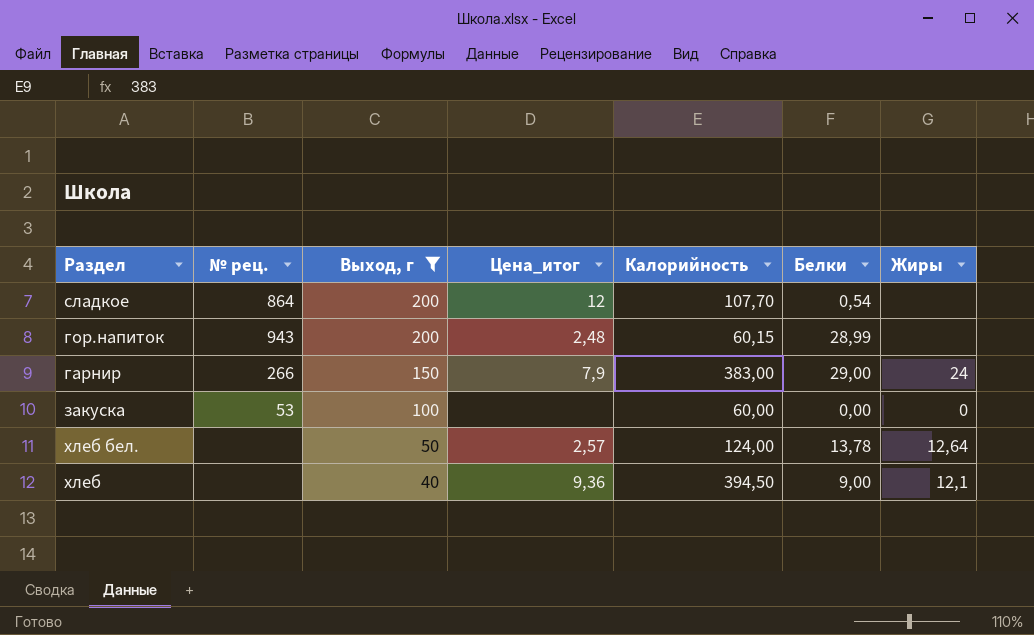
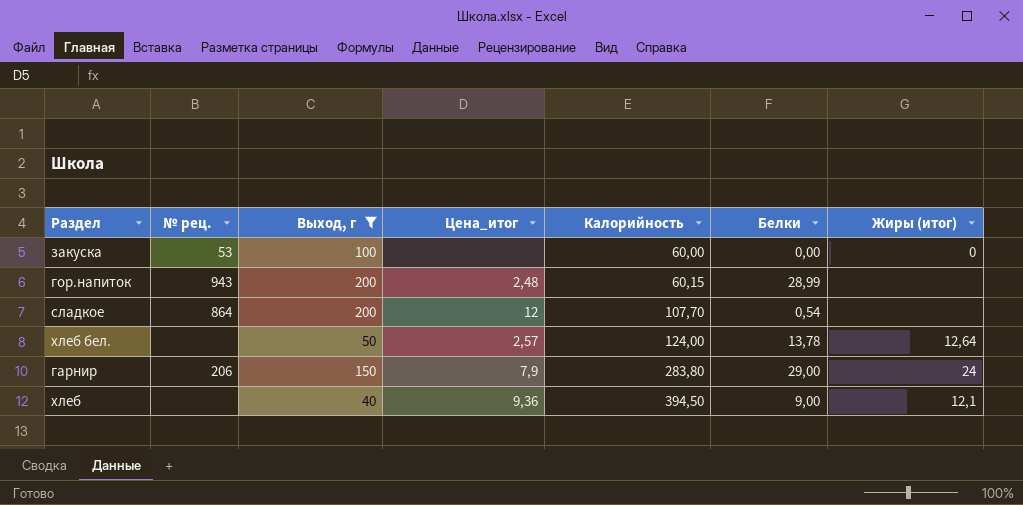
row order: Выход, г descending -> Калорийность ascending
column name: Жиры -> Жиры (итог)
гарнир | № рец.: 266 -> 206
гарнир | Калорийность: 383,00 -> 283,80

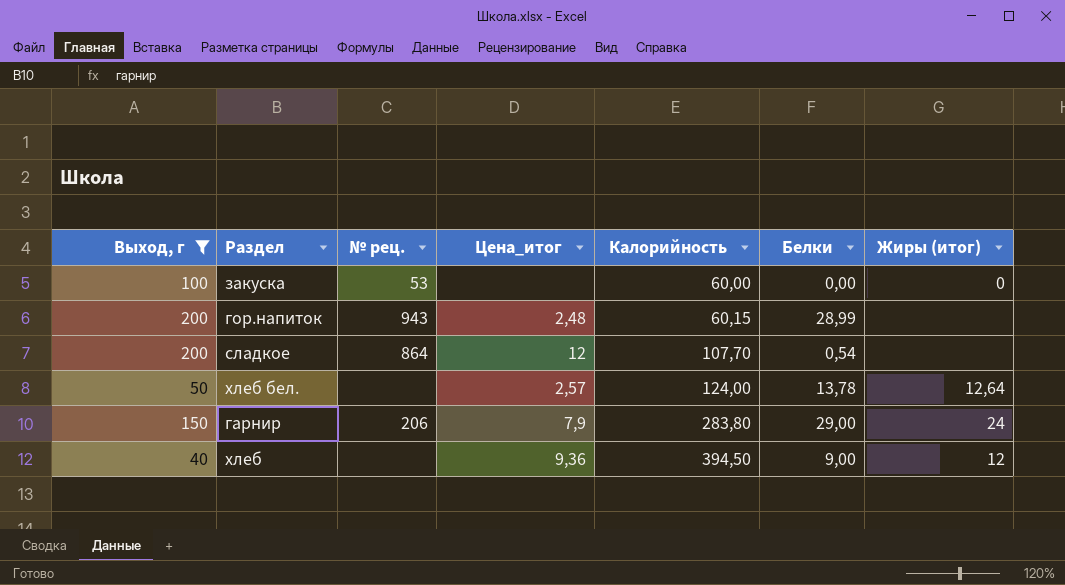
column Выход, г | position: 3 -> 1
хлеб | Жиры (итог): 12,1 -> 12

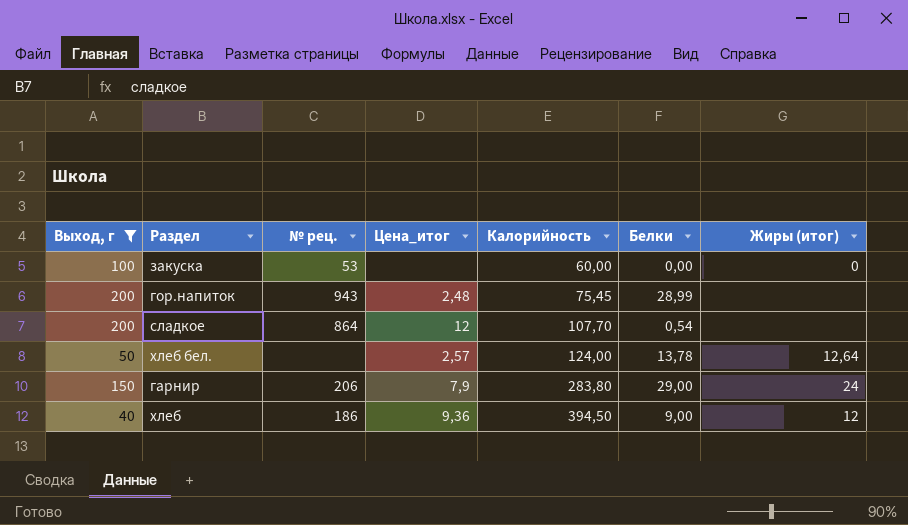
гор.напиток | Калорийность: 60,15 -> 75,45
хлеб | № рец.: none -> 186

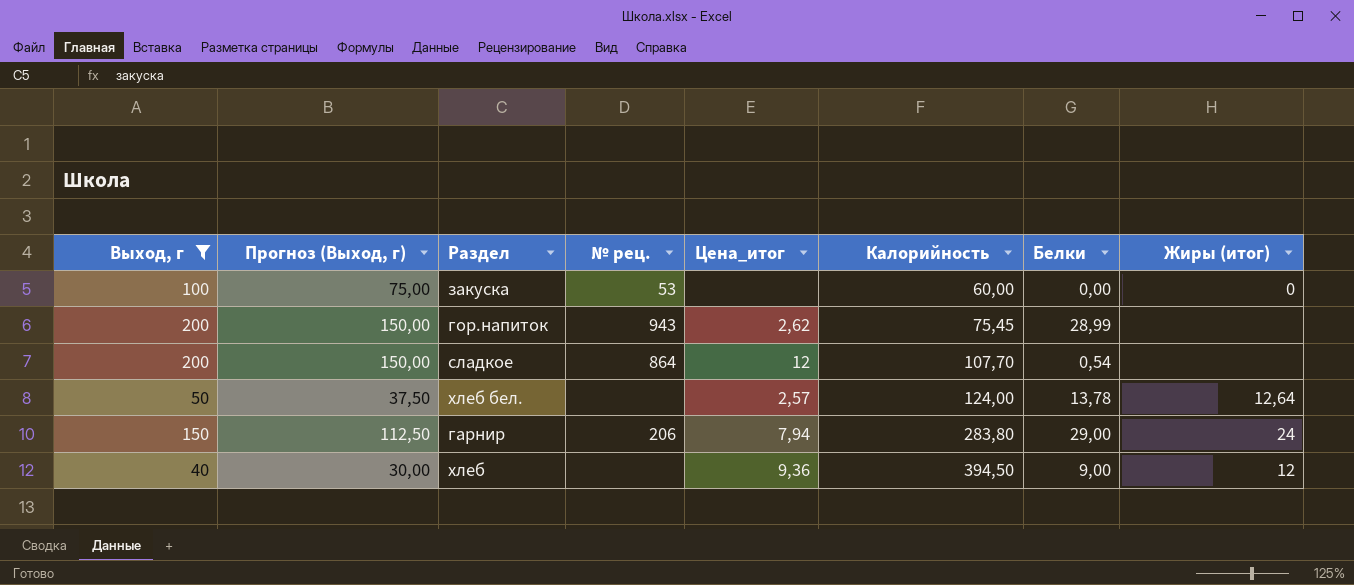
column Прогноз (Выход, г) | formula: none -> [Выход, г] * 0,75
гор.напиток | Цена_итог: 2,48 -> 2,62
гарнир | Цена_итог: 7,9 -> 7,94
хлеб | № рец.: 186 -> none

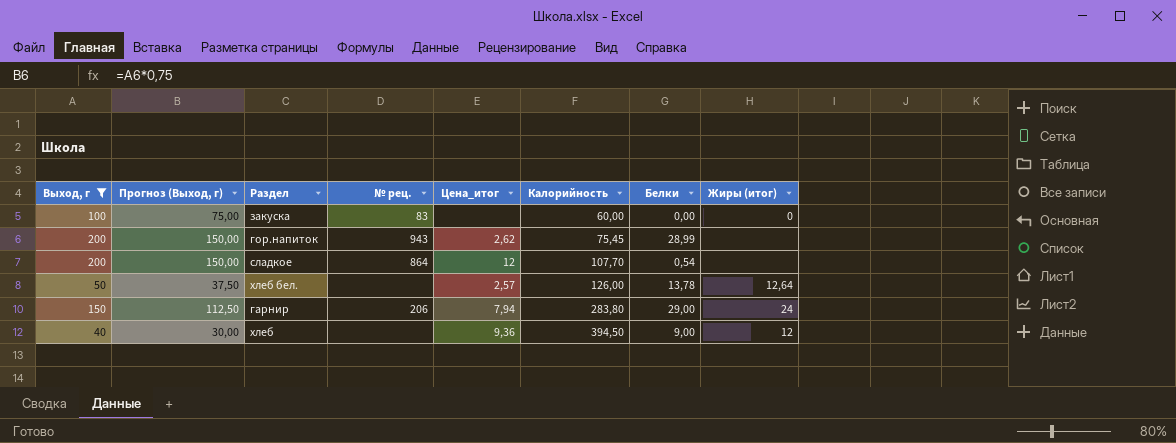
закуска | № рец.: 53 -> 83
хлеб бел. | Калорийность: 124,00 -> 126,00

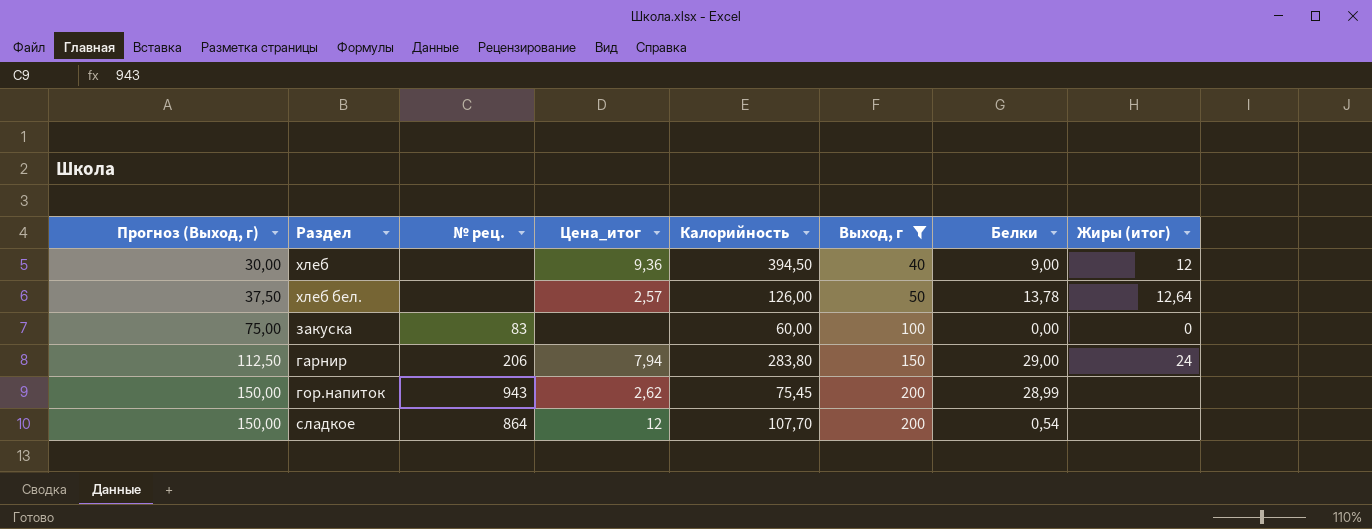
row order: Калорийность ascending -> Прогноз (Выход, г) ascending
column Выход, г | position: 1 -> 6

